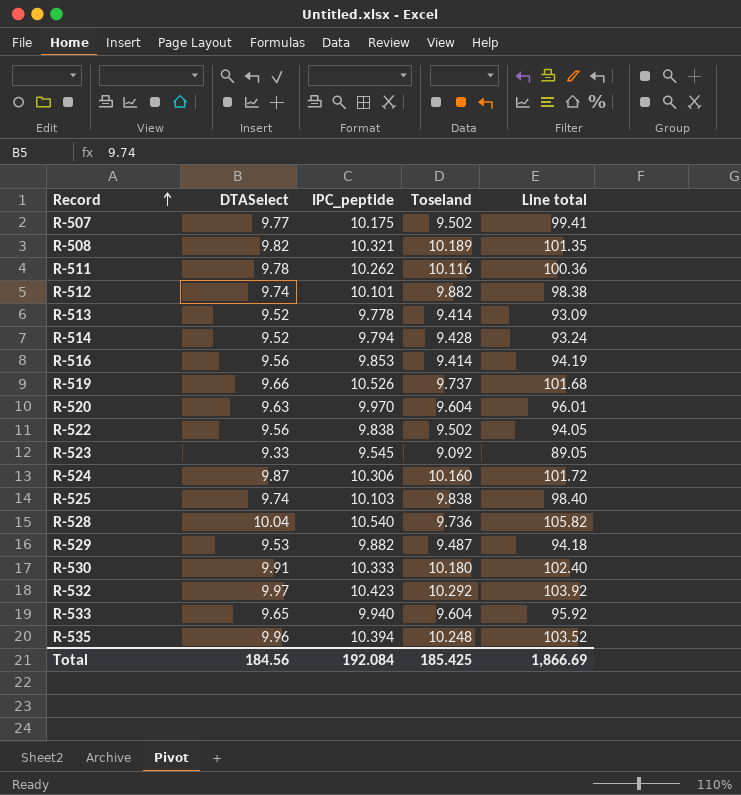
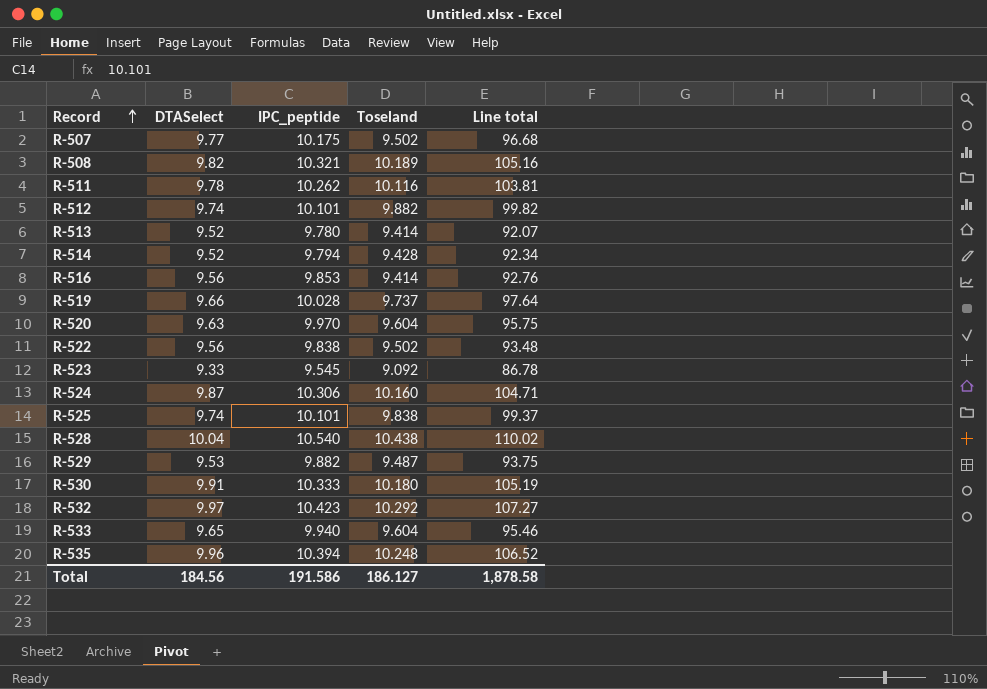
column Line total | formula: [DTASelect] * [IPC_peptide] -> [IPC_peptide] * [Toseland]
R-513 | IPC_peptide: 9.778 -> 9.780
R-519 | IPC_peptide: 10.526 -> 10.028
R-525 | IPC_peptide: 10.103 -> 10.101
R-528 | Toseland: 9.736 -> 10.438
Total | IPC_peptide: 192.084 -> 191.586
Total | Toseland: 185.425 -> 186.127
Total | Line total: 1,866.69 -> 1,878.58

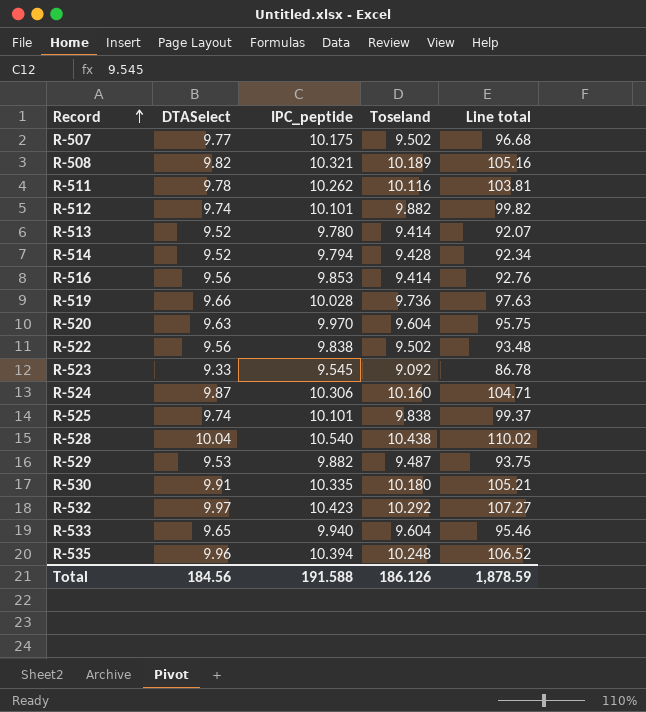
R-519 | Toseland: 9.737 -> 9.736
R-519 | Line total: 97.64 -> 97.63
R-530 | IPC_peptide: 10.333 -> 10.335
R-530 | Line total: 105.19 -> 105.21
Total | IPC_peptide: 191.586 -> 191.588
Total | Toseland: 186.127 -> 186.126
Total | Line total: 1,878.58 -> 1,878.59

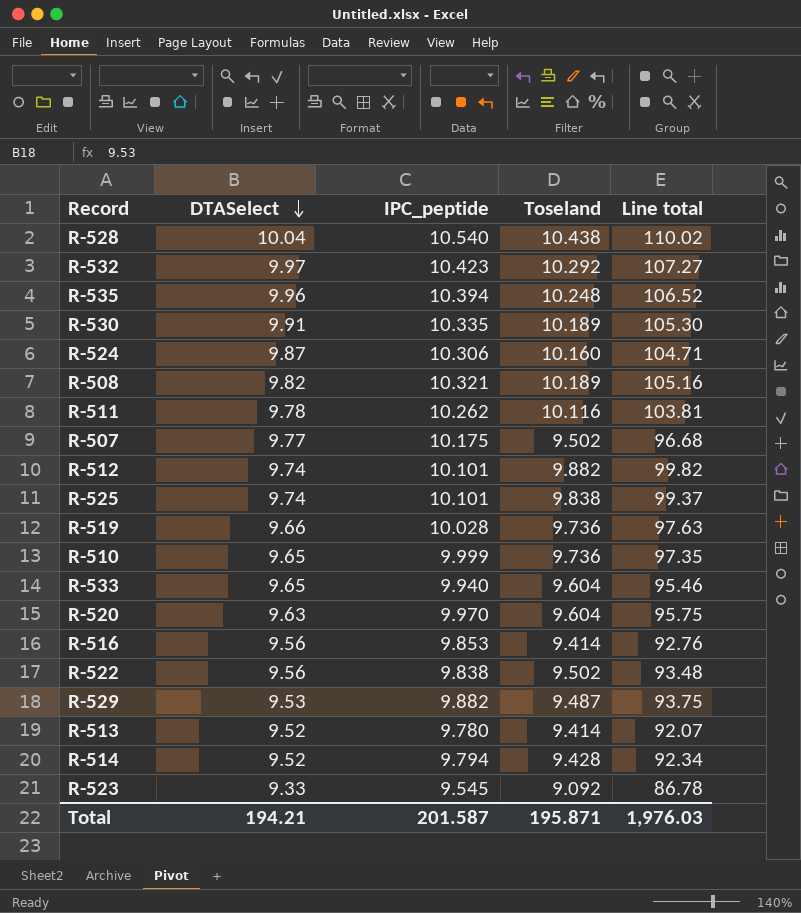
row order: Record ascending -> DTASelect descending
R-530 | Toseland: 10.180 -> 10.189
R-530 | Line total: 105.21 -> 105.30
row R-510: none -> 9.65 | 9.999 | 9.736 | 97.35
Total | DTASelect: 184.56 -> 194.21
Total | IPC_peptide: 191.588 -> 201.587
Total | Toseland: 186.126 -> 195.871
Total | Line total: 1,878.59 -> 1,976.03

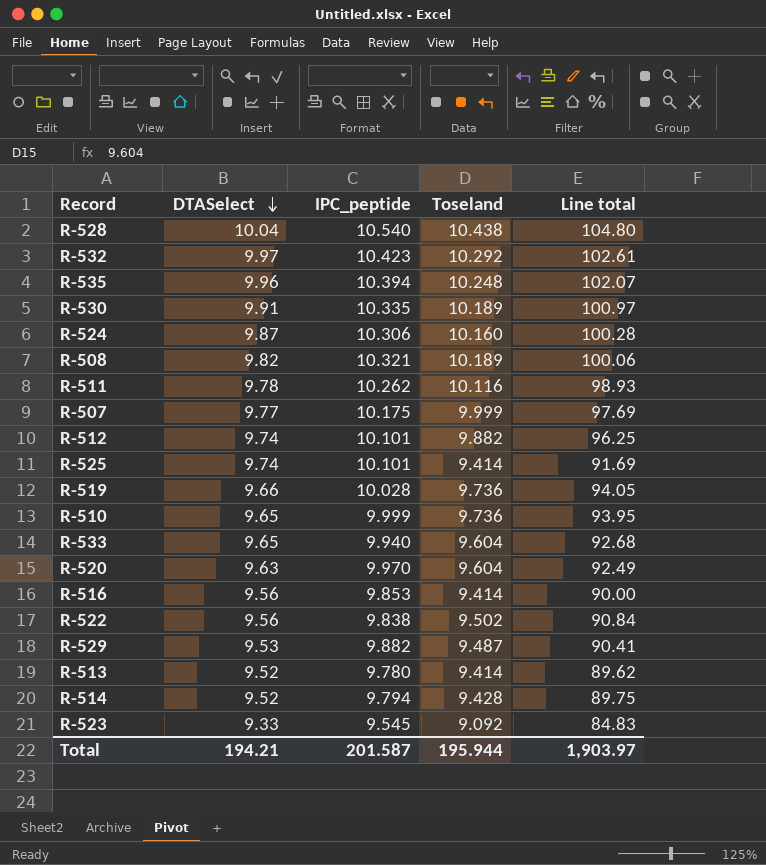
column Line total | formula: [IPC_peptide] * [Toseland] -> [DTASelect] * [Toseland]
R-507 | Toseland: 9.502 -> 9.999
R-525 | Toseland: 9.838 -> 9.414
Total | Toseland: 195.871 -> 195.944
Total | Line total: 1,976.03 -> 1,903.97

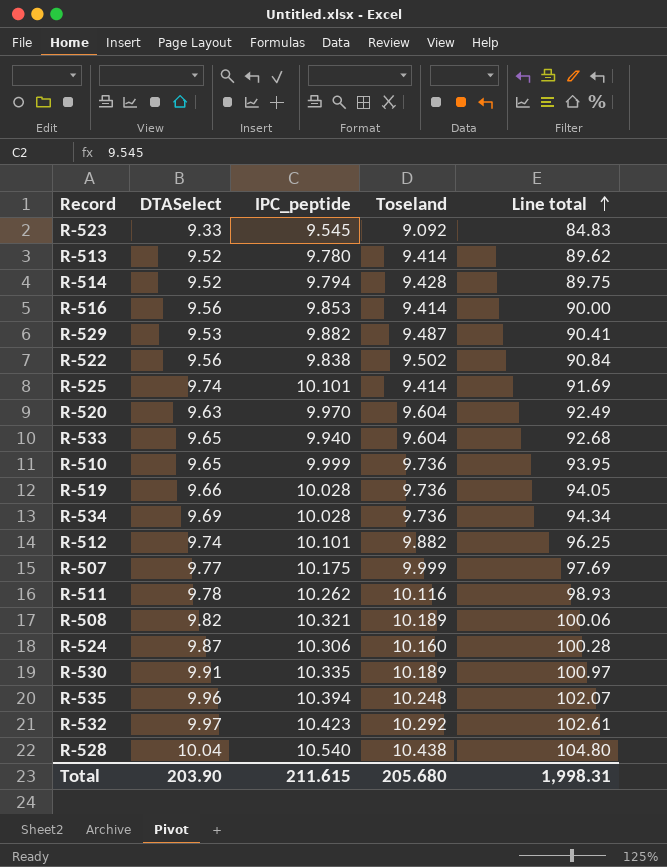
row order: DTASelect descending -> Line total ascending
row R-534: none -> 9.69 | 10.028 | 9.736 | 94.34
Total | DTASelect: 194.21 -> 203.90
Total | IPC_peptide: 201.587 -> 211.615
Total | Toseland: 195.944 -> 205.680
Total | Line total: 1,903.97 -> 1,998.31

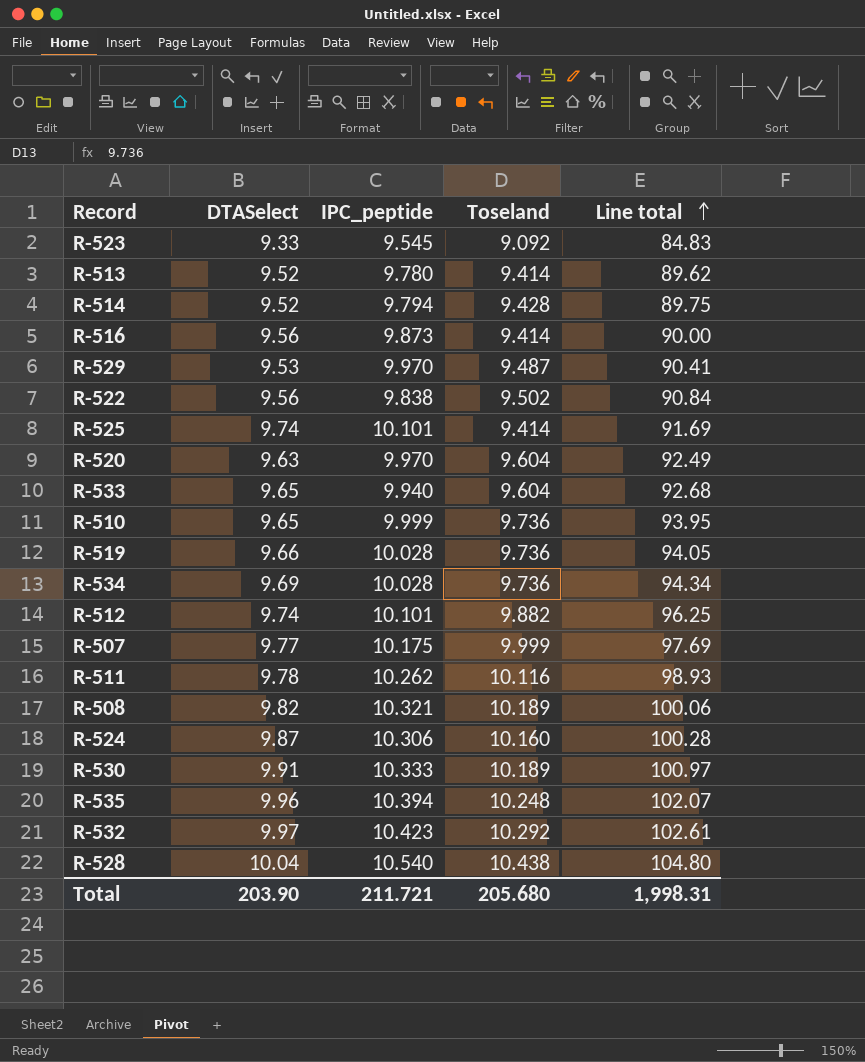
R-516 | IPC_peptide: 9.853 -> 9.873
R-529 | IPC_peptide: 9.882 -> 9.970
R-530 | IPC_peptide: 10.335 -> 10.333
Total | IPC_peptide: 211.615 -> 211.721

